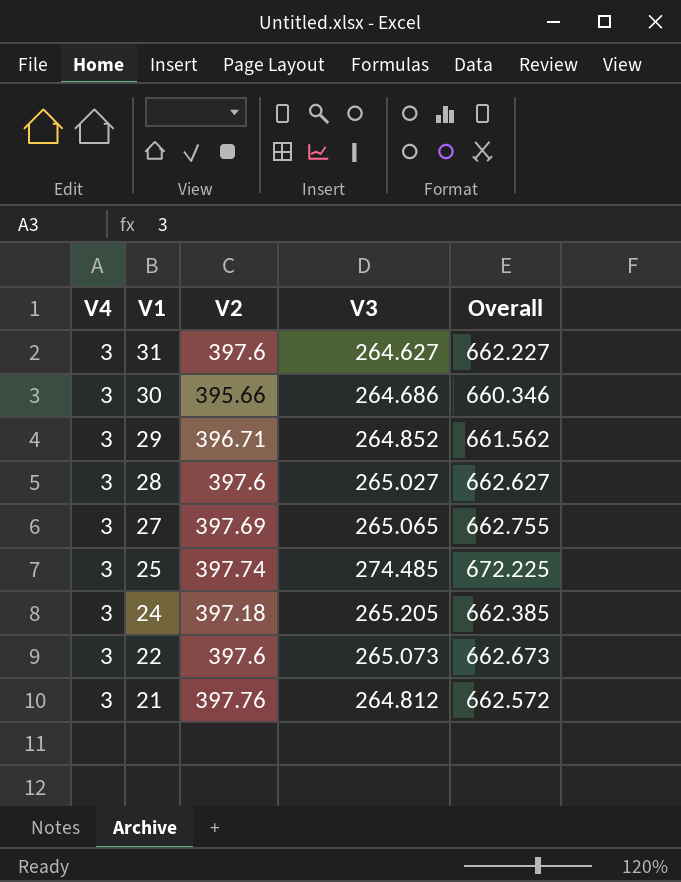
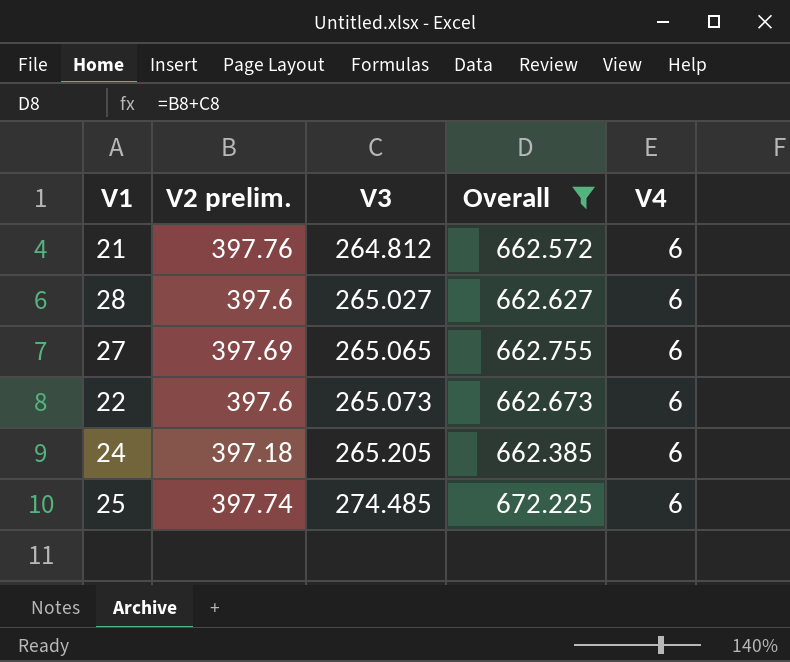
filter: none -> Overall >= 662.385
row order: V1 descending -> V3 ascending
column name: V2 -> V2 prelim.
column V4 | position: 1 -> 5
21 | V4: 3 -> 6
28 | V4: 3 -> 6
27 | V4: 3 -> 6
22 | V4: 3 -> 6
24 | V4: 3 -> 6
25 | V4: 3 -> 6

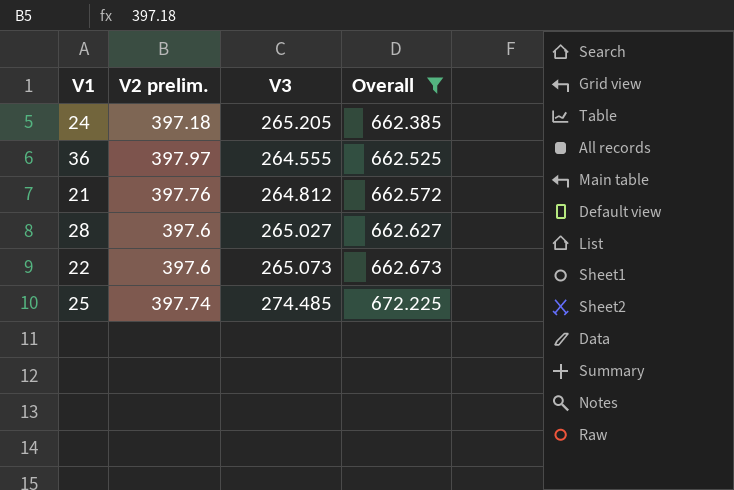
row order: V3 ascending -> Overall ascending
column V4 | position: 5 -> none
row 27: 397.69 | 265.065 | 662.755 | 6 -> none
row 36: none -> 397.97 | 264.555 | 662.525

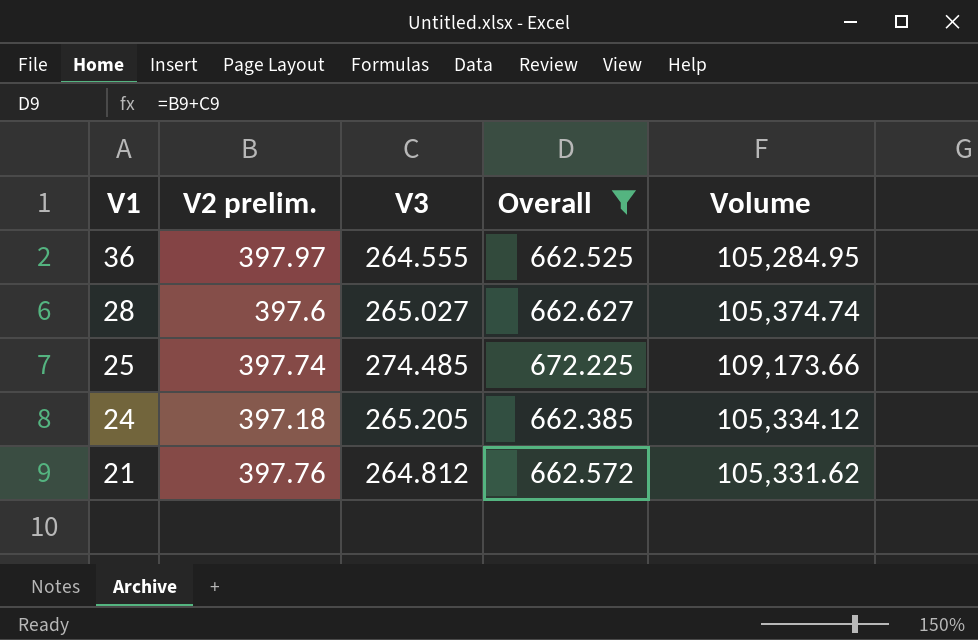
row order: Overall ascending -> V1 descending
column Volume | formula: none -> [V2 prelim.] * [V3]
row 22: 397.6 | 265.073 | 662.673 -> none

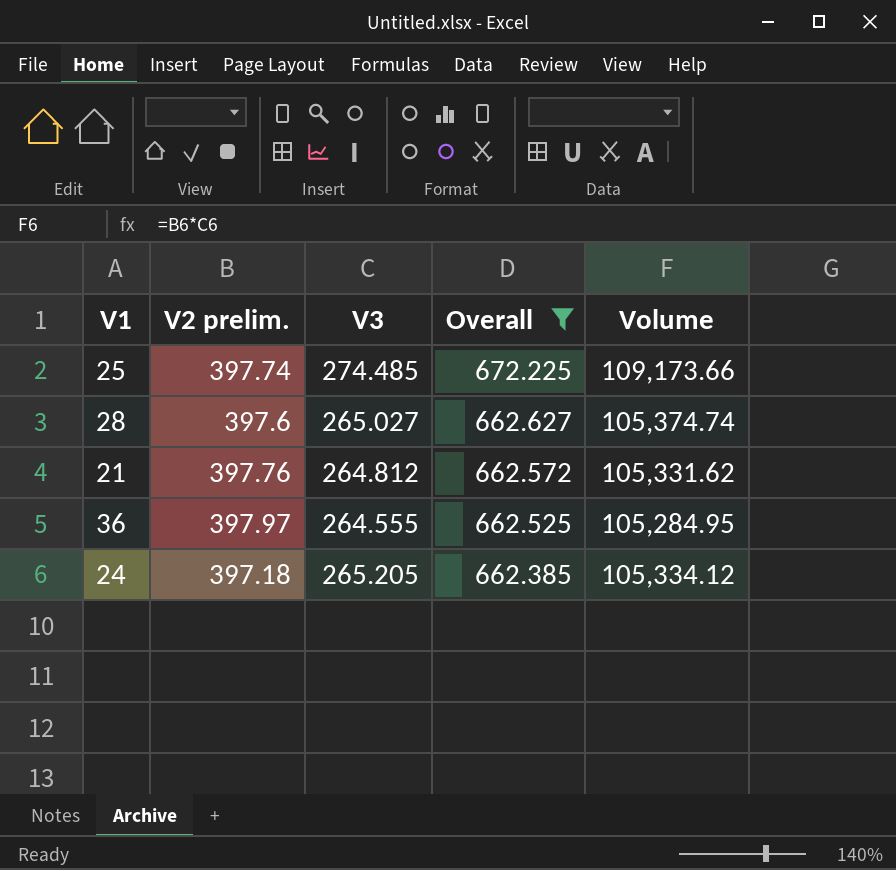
row order: V1 descending -> Overall descending

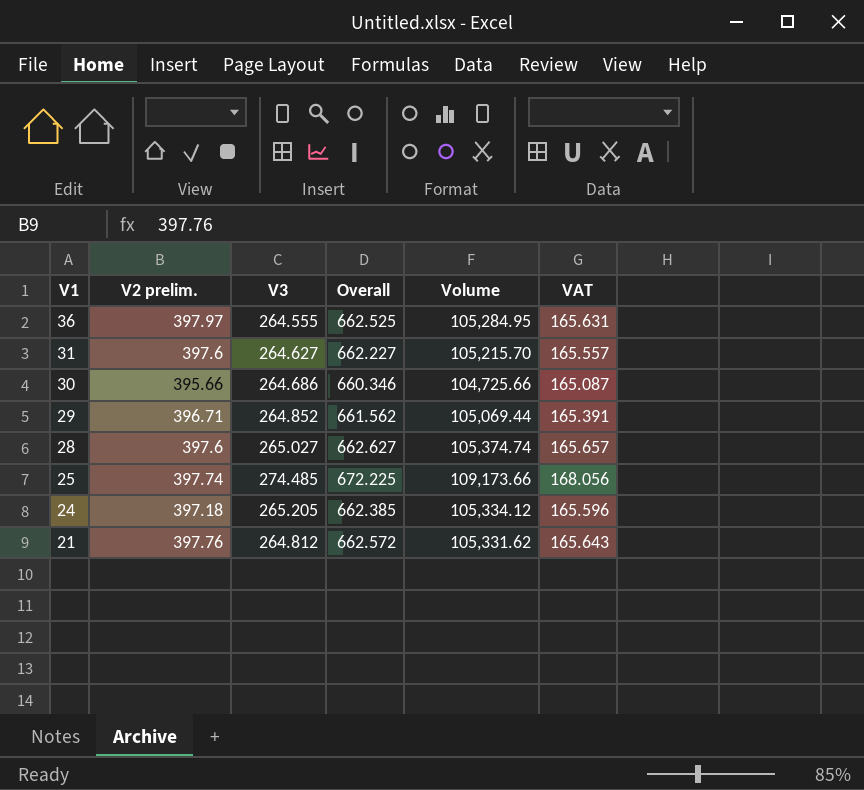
filter: Overall >= 662.385 -> none
row order: Overall descending -> V1 descending
column VAT | formula: none -> [Overall] * 0.25

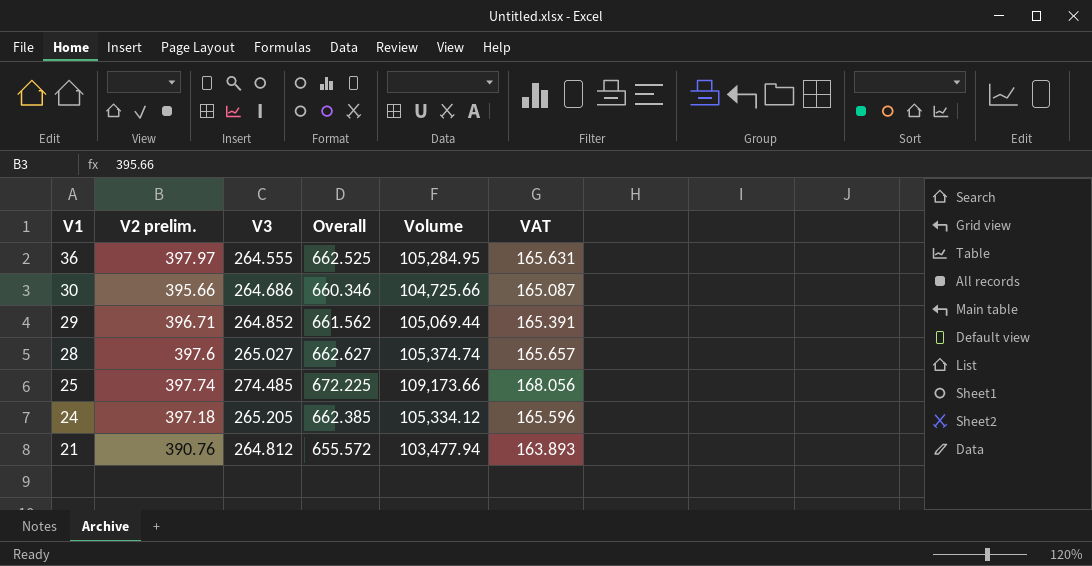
row 31: 397.6 | 264.627 | 662.227 | 105,215.70 | 165.557 -> none
21 | V2 prelim.: 397.76 -> 390.76
21 | Overall: 662.572 -> 655.572
21 | Volume: 105,331.62 -> 103,477.94
21 | VAT: 165.643 -> 163.893

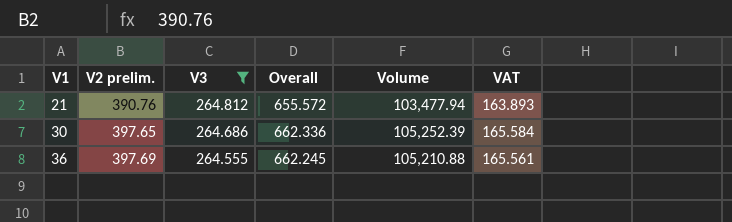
filter: none -> V3 <= 264.812
row order: V1 descending -> V1 ascending
30 | V2 prelim.: 395.66 -> 397.65
30 | Overall: 660.346 -> 662.336
30 | Volume: 104,725.66 -> 105,252.39
30 | VAT: 165.087 -> 165.584
36 | V2 prelim.: 397.97 -> 397.69
36 | Overall: 662.525 -> 662.245
36 | Volume: 105,284.95 -> 105,210.88
36 | VAT: 165.631 -> 165.561

